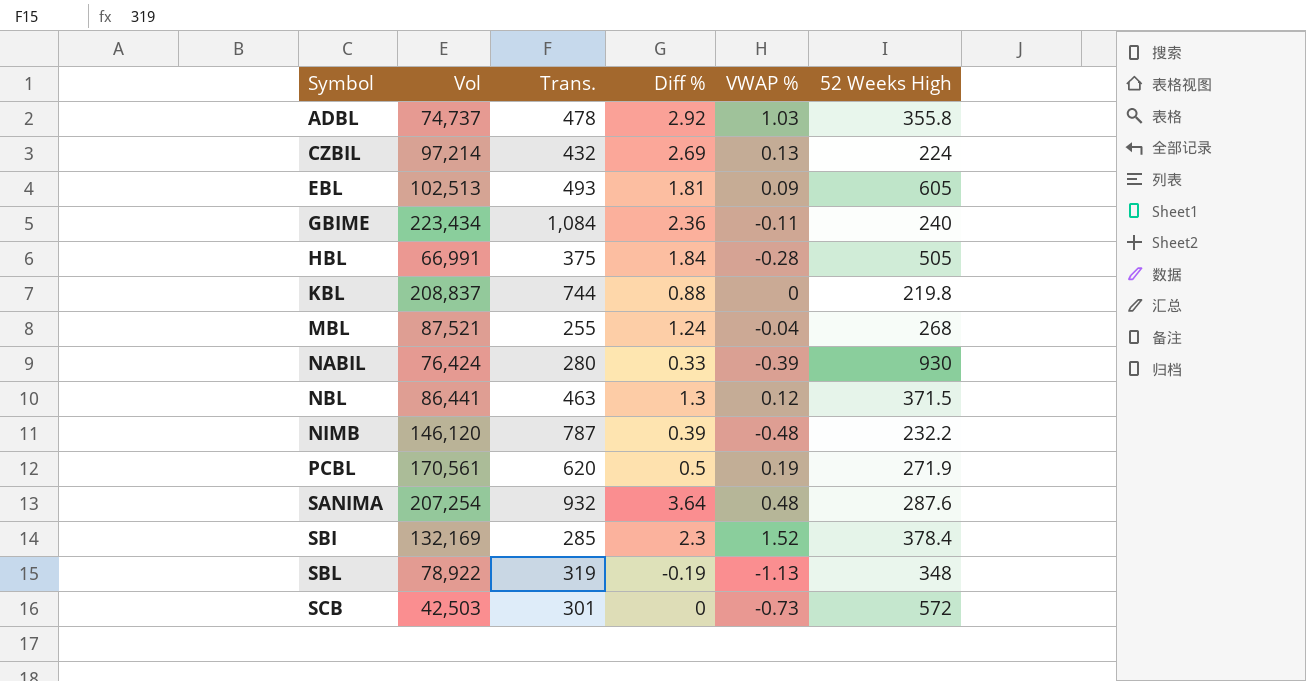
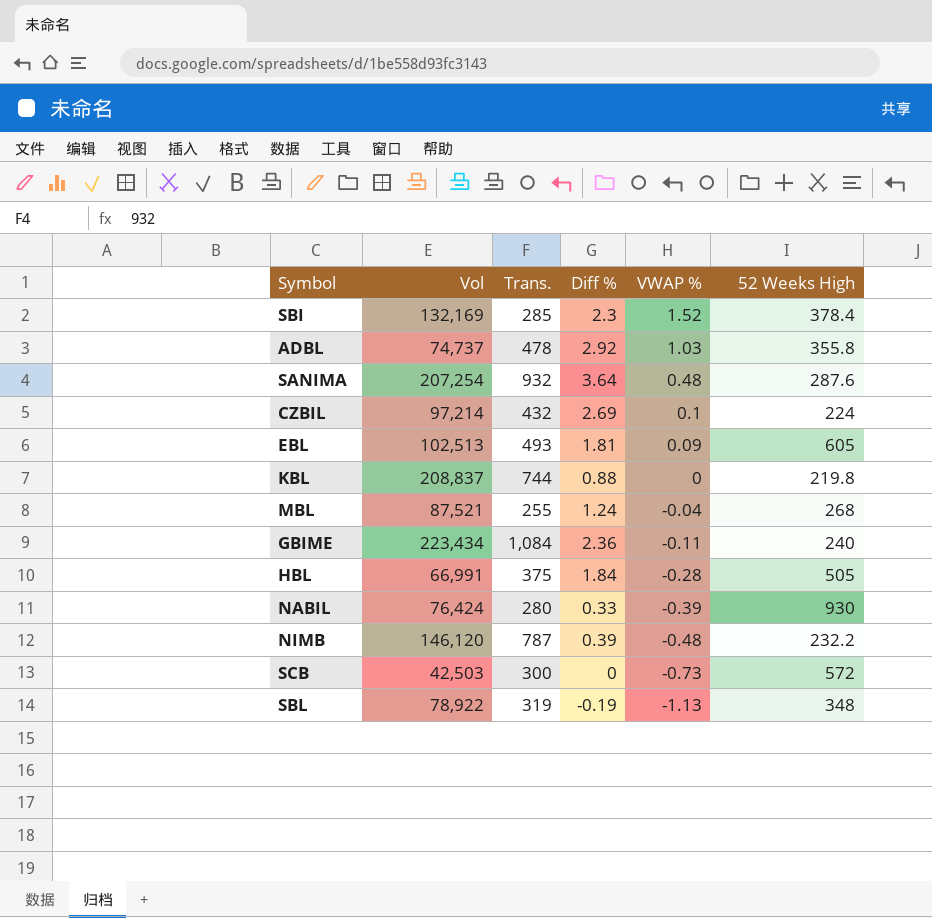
row order: Symbol ascending -> VWAP % descending
row NBL: 86,441 | 463 | 1.3 | 0.12 | 371.5 -> none
row PCBL: 170,561 | 620 | 0.5 | 0.19 | 271.9 -> none
CZBIL | VWAP %: 0.13 -> 0.1
SCB | Trans.: 301 -> 300

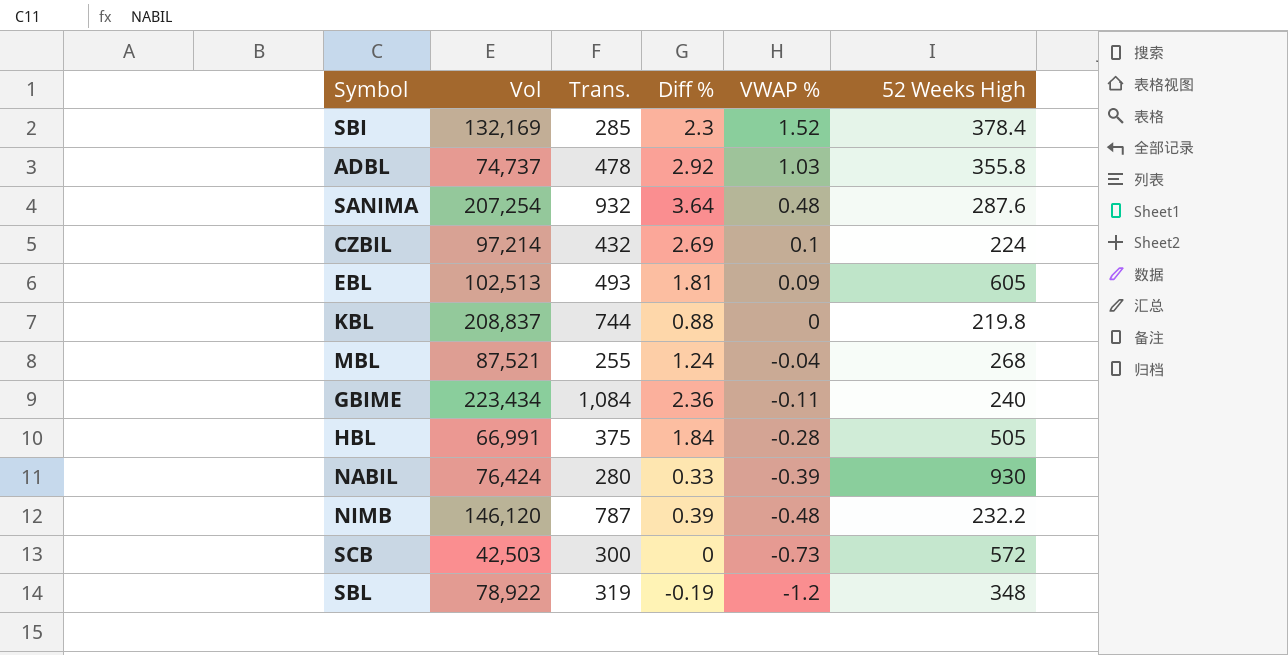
SBL | VWAP %: -1.13 -> -1.2

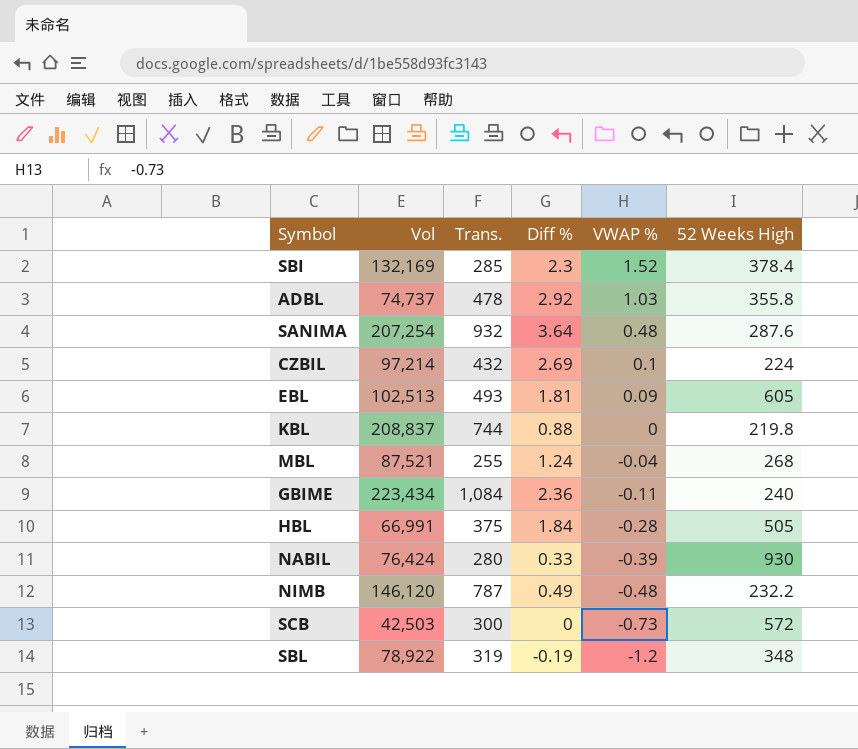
NIMB | Diff %: 0.39 -> 0.49

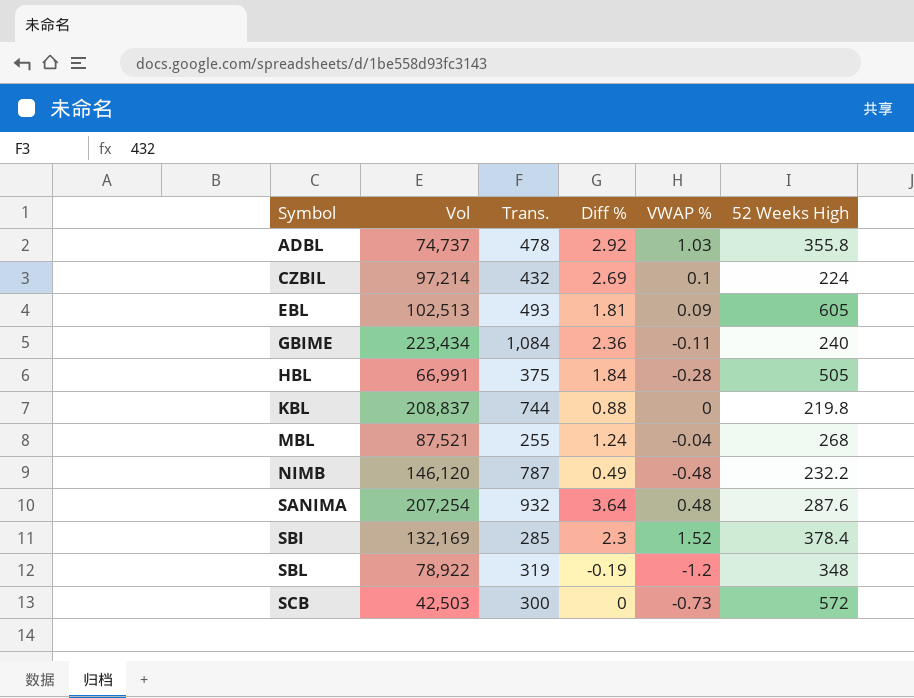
row order: VWAP % descending -> Symbol ascending
row NABIL: 76,424 | 280 | 0.33 | -0.39 | 930 -> none

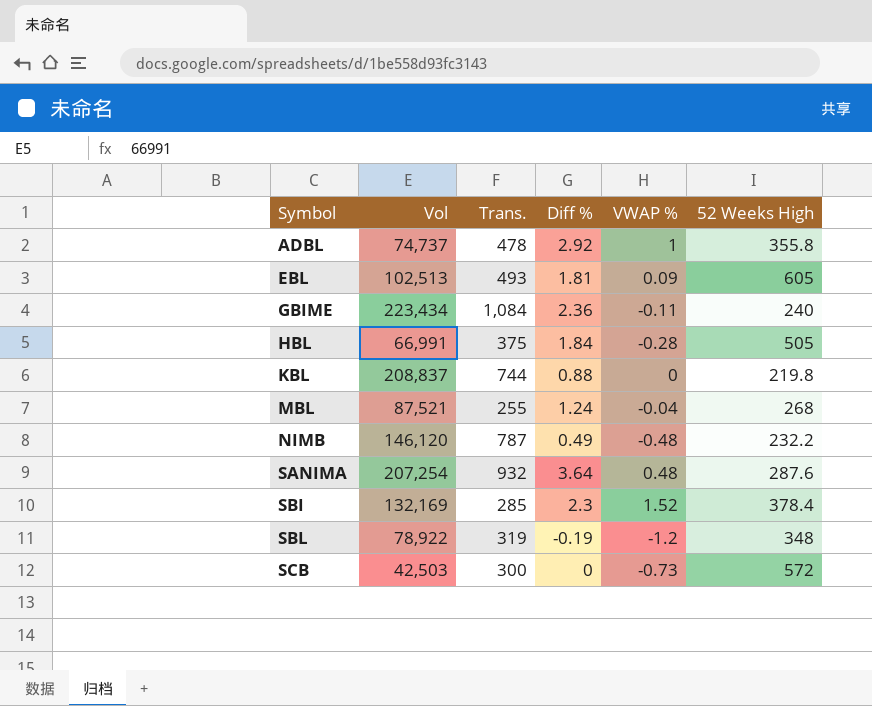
row CZBIL: 97,214 | 432 | 2.69 | 0.1 | 224 -> none
ADBL | VWAP %: 1.03 -> 1

